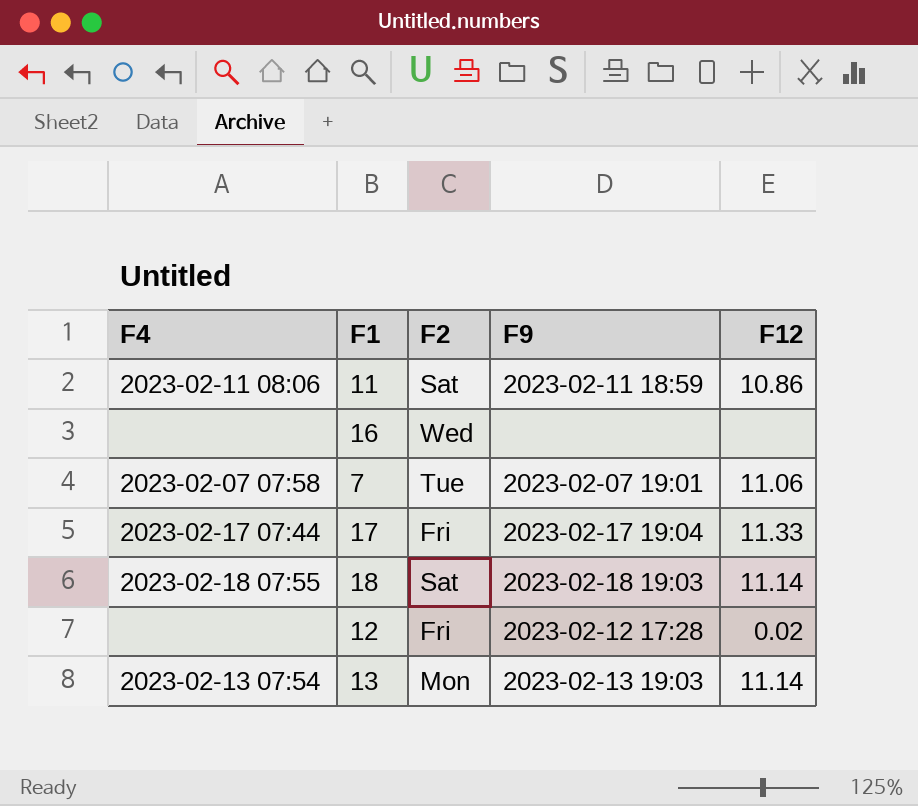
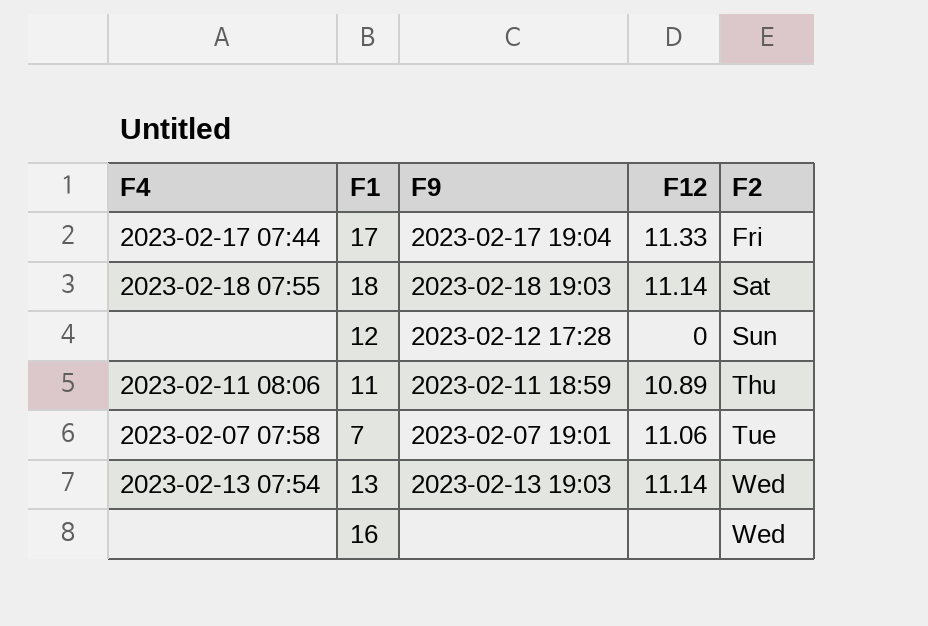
row order: none -> F2 ascending
column F2 | position: 3 -> 5
12 | F12: 0.02 -> 0
12 | F2: Fri -> Sun
11 | F12: 10.86 -> 10.89
11 | F2: Sat -> Thu
13 | F2: Mon -> Wed

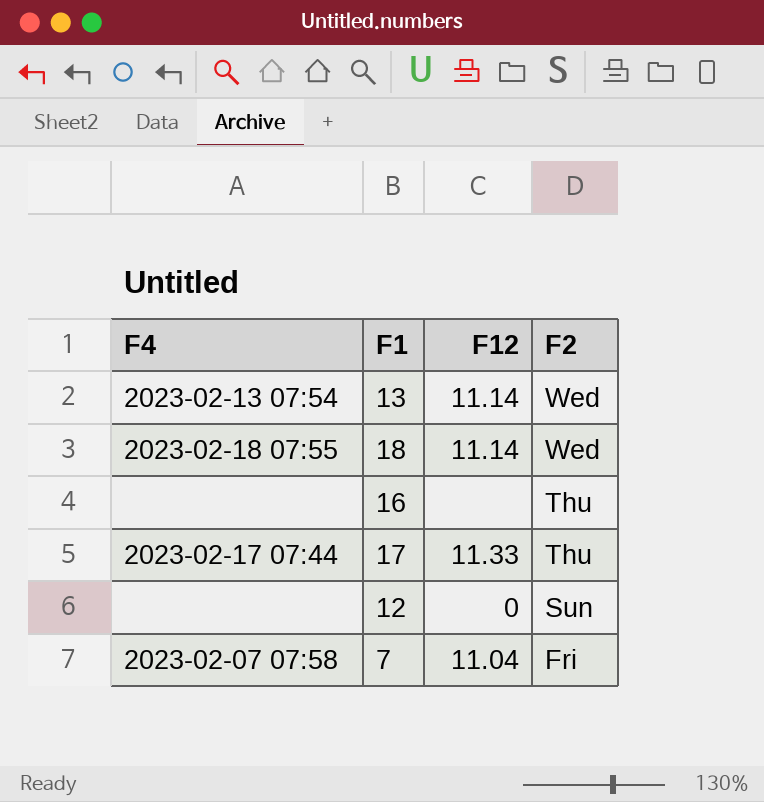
row order: F2 ascending -> F2 descending
column F9 | position: 3 -> none
row 11: 2023-02-11 08:06 | 2023-02-11 18:59 | 10.89 | Thu -> none
18 | F2: Sat -> Wed
16 | F2: Wed -> Thu
17 | F2: Fri -> Thu
7 | F12: 11.06 -> 11.04
7 | F2: Tue -> Fri

